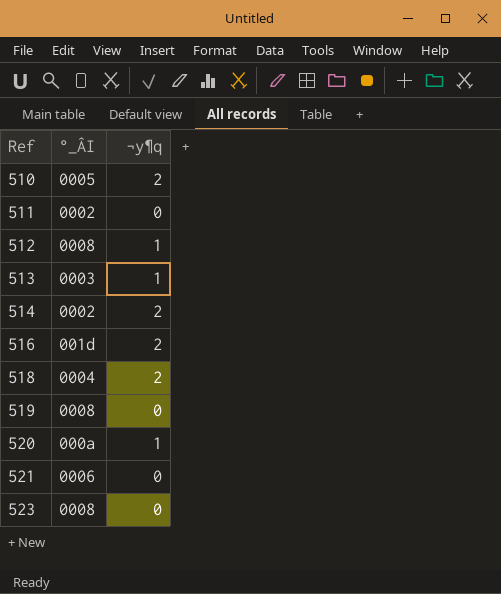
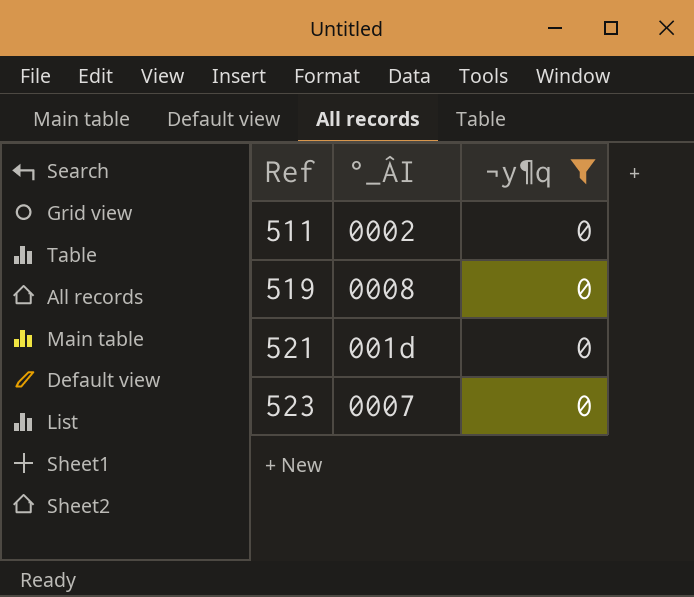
filter: none -> ¬y¶q = 0
521 | °_ÂI: 0006 -> 001d
523 | °_ÂI: 0008 -> 0007

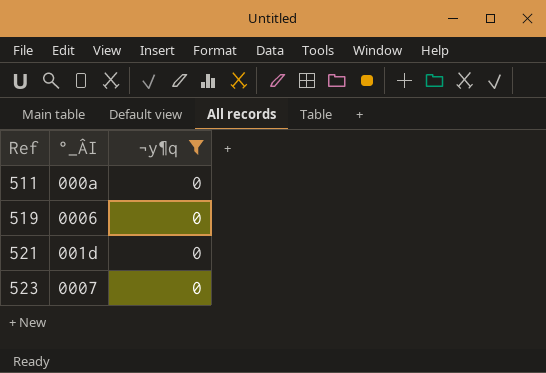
511 | °_ÂI: 0002 -> 000a
519 | °_ÂI: 0008 -> 0006

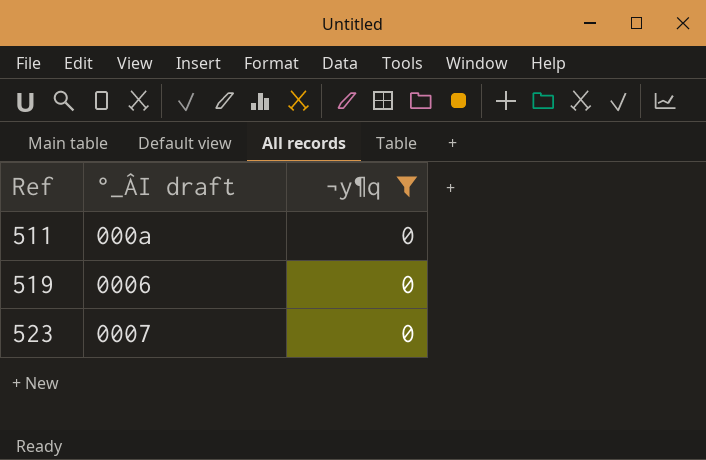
column name: °_ÂI -> °_ÂI draft
row 521: 001d | 0 -> none

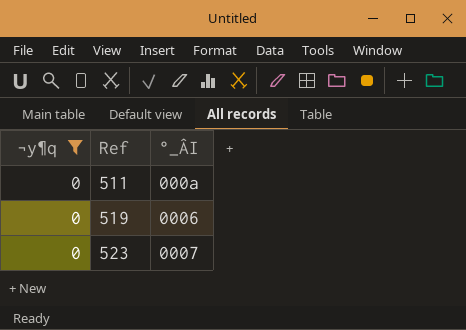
column ¬y¶q | position: 3 -> 1
column name: °_ÂI draft -> °_ÂI

